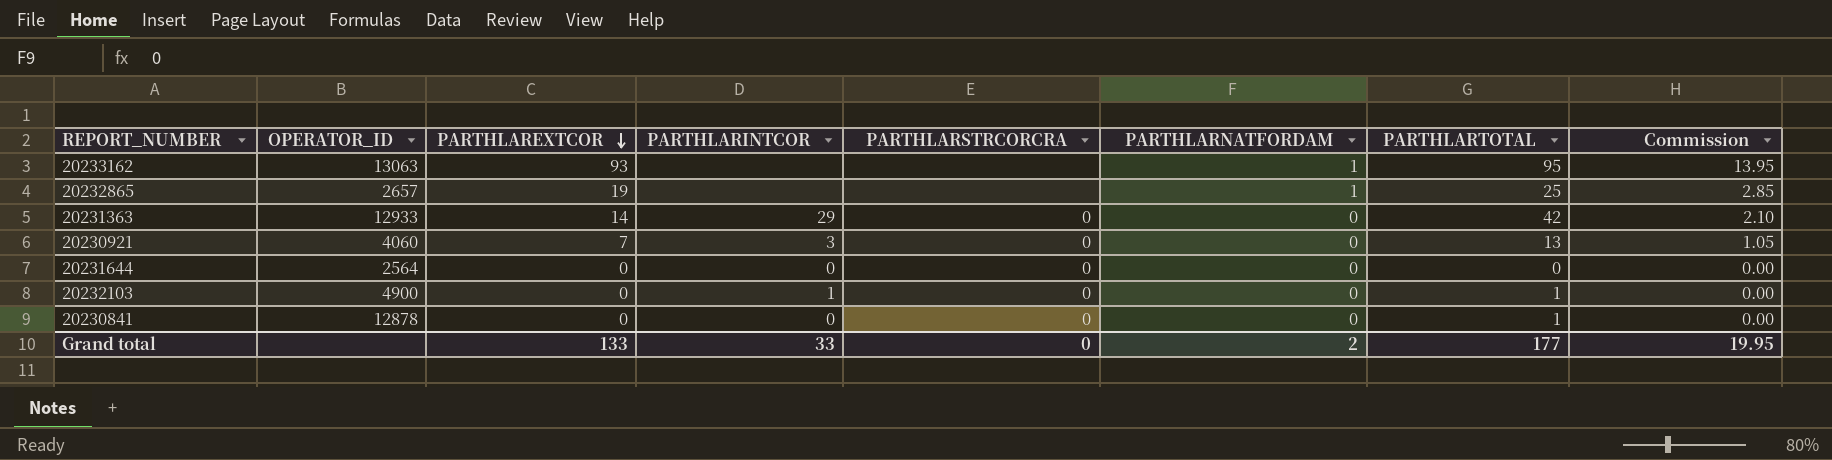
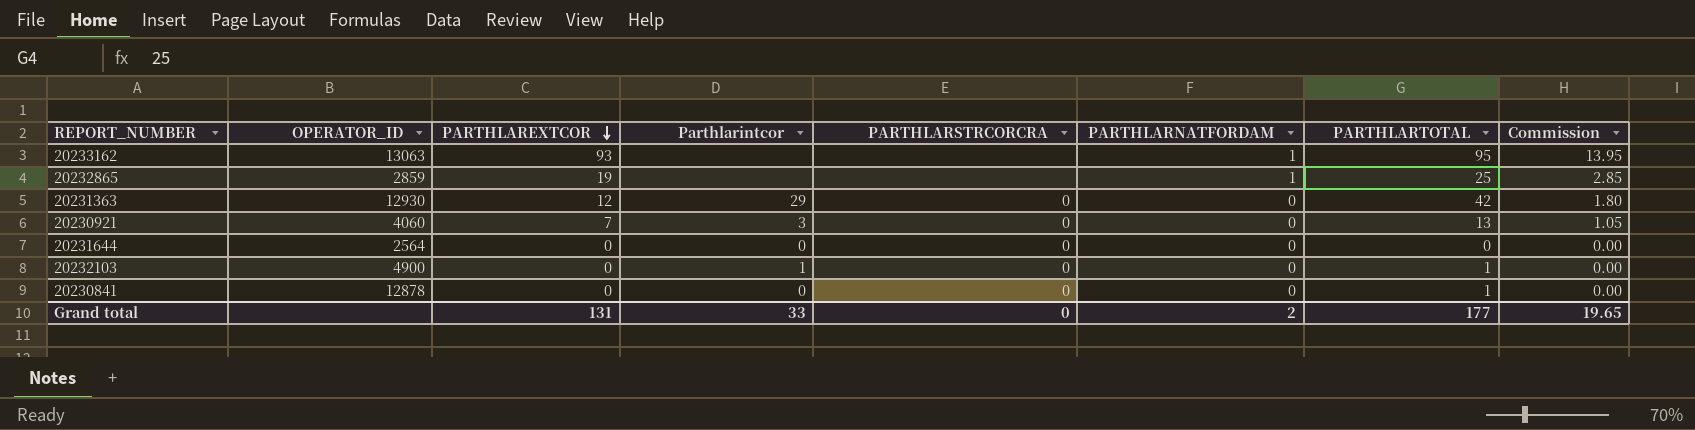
column name: PARTHLARINTCOR -> Parthlarintcor
20232865 | OPERATOR_ID: 2657 -> 2859
20231363 | OPERATOR_ID: 12933 -> 12930
20231363 | PARTHLAREXTCOR: 14 -> 12
20231363 | Commission: 2.10 -> 1.80
Grand total | PARTHLAREXTCOR: 133 -> 131
Grand total | Commission: 19.95 -> 19.65

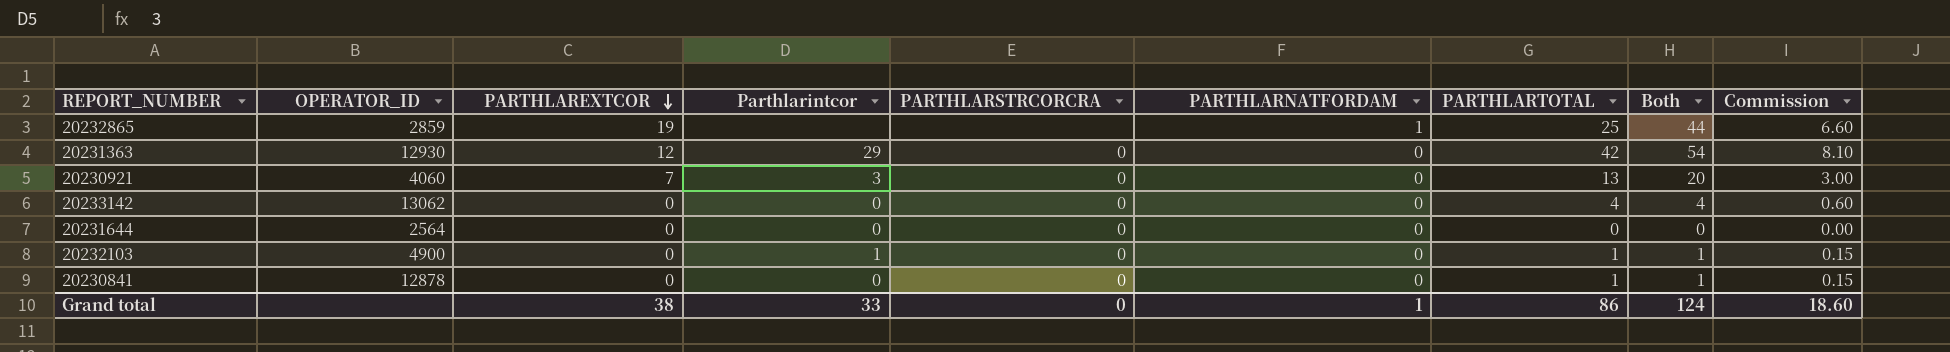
column Both | formula: none -> [PARTHLAREXTCOR] + [PARTHLARTOTAL]
column Commission | formula: [PARTHLAREXTCOR] * 0.15 -> [Both] * 0.15
row 20233162: 13063 | 93 | none | none | 1 | 95 | 13.95 -> none
row 20233142: none -> 13062 | 0 | 0 | 0 | 0 | 4 | 4 | 0.60
Grand total | PARTHLAREXTCOR: 131 -> 38
Grand total | PARTHLARNATFORDAM: 2 -> 1
Grand total | PARTHLARTOTAL: 177 -> 86
Grand total | Commission: 19.65 -> 18.60

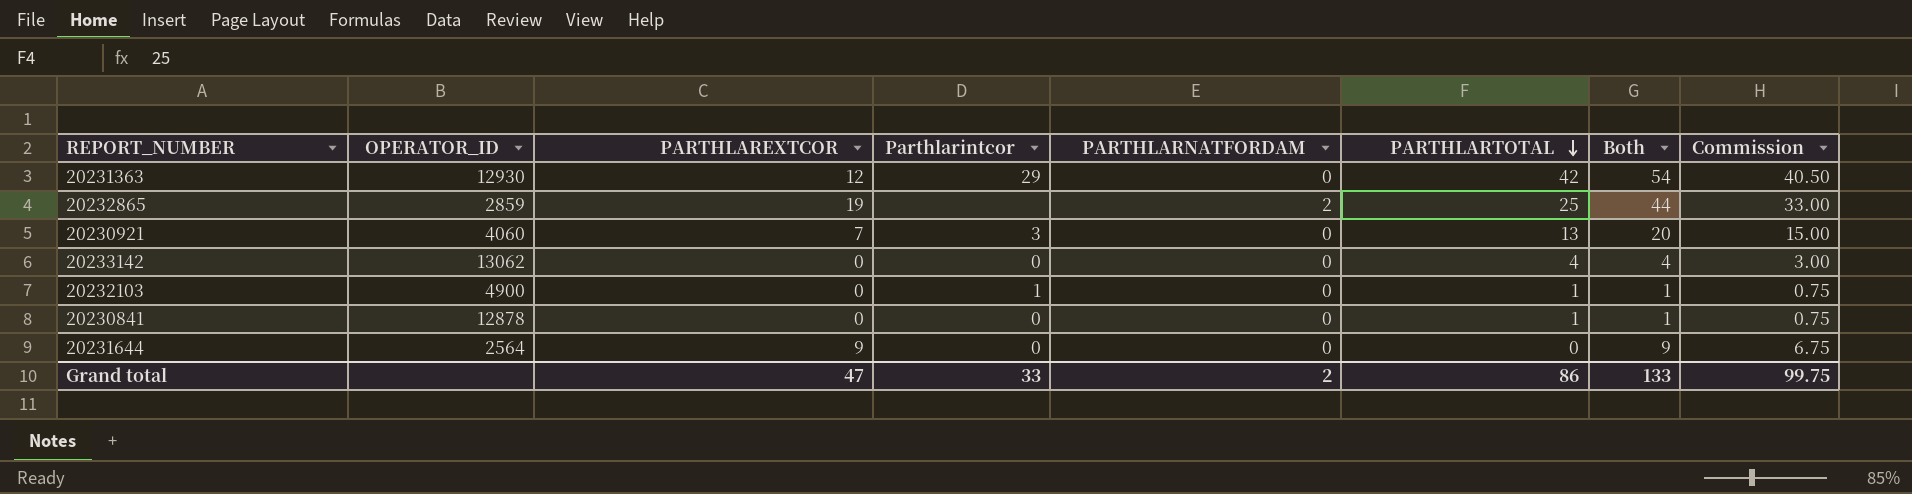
row order: PARTHLAREXTCOR descending -> PARTHLARTOTAL descending
column PARTHLARSTRCORCRA | position: 5 -> none
column Commission | formula: [Both] * 0.15 -> [Both] * 0.75
20232865 | PARTHLARNATFORDAM: 1 -> 2
20231644 | PARTHLAREXTCOR: 0 -> 9
20231644 | Both: 0 -> 9
Grand total | PARTHLAREXTCOR: 38 -> 47
Grand total | PARTHLARNATFORDAM: 1 -> 2
Grand total | Both: 124 -> 133
Grand total | Commission: 18.60 -> 99.75

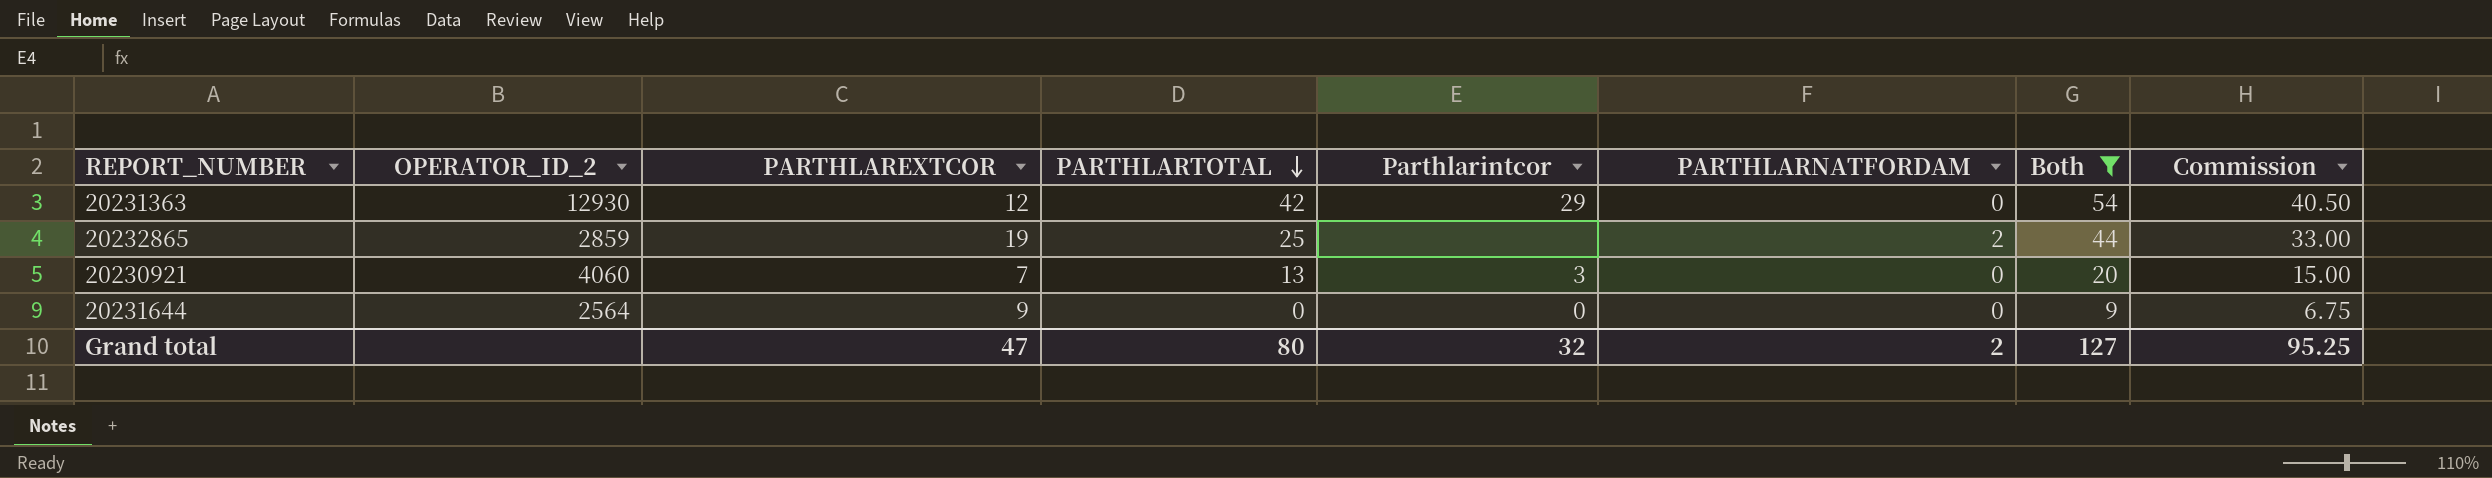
filter: none -> Both >= 9
column name: OPERATOR_ID -> OPERATOR_ID_2
column PARTHLARTOTAL | position: 6 -> 4
Grand total | PARTHLARTOTAL: 86 -> 80
Grand total | Parthlarintcor: 33 -> 32
Grand total | Both: 133 -> 127
Grand total | Commission: 99.75 -> 95.25

